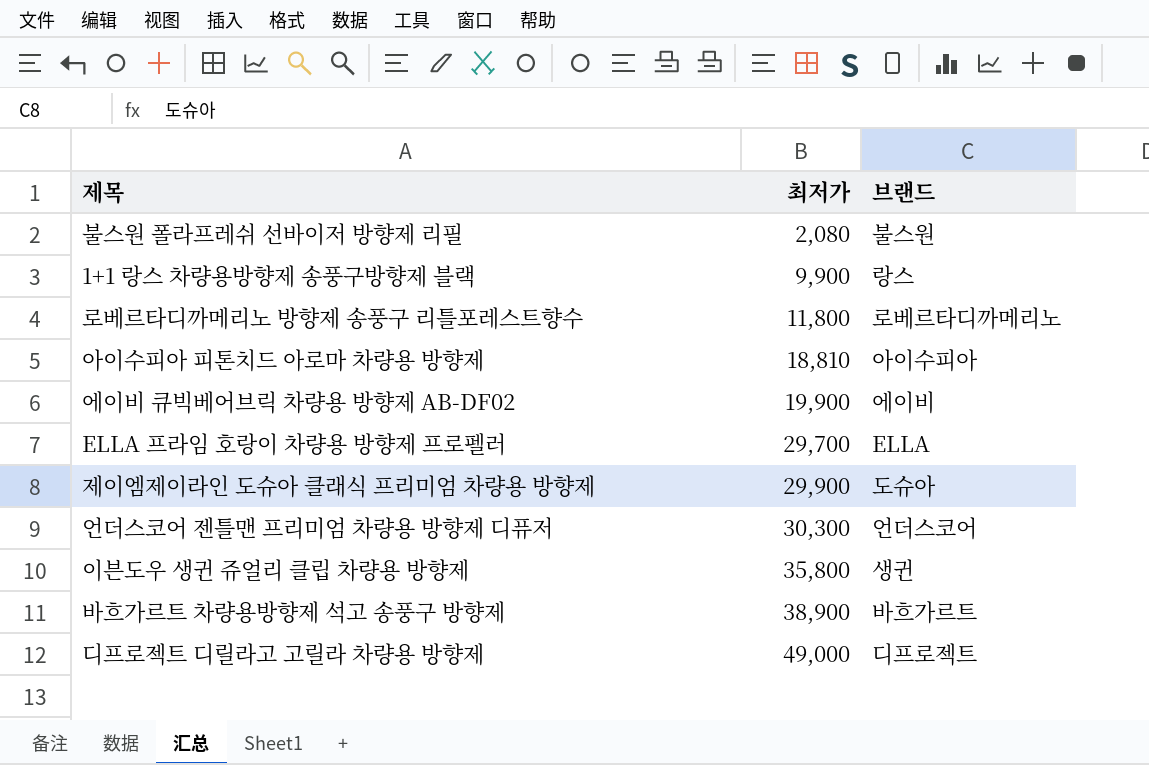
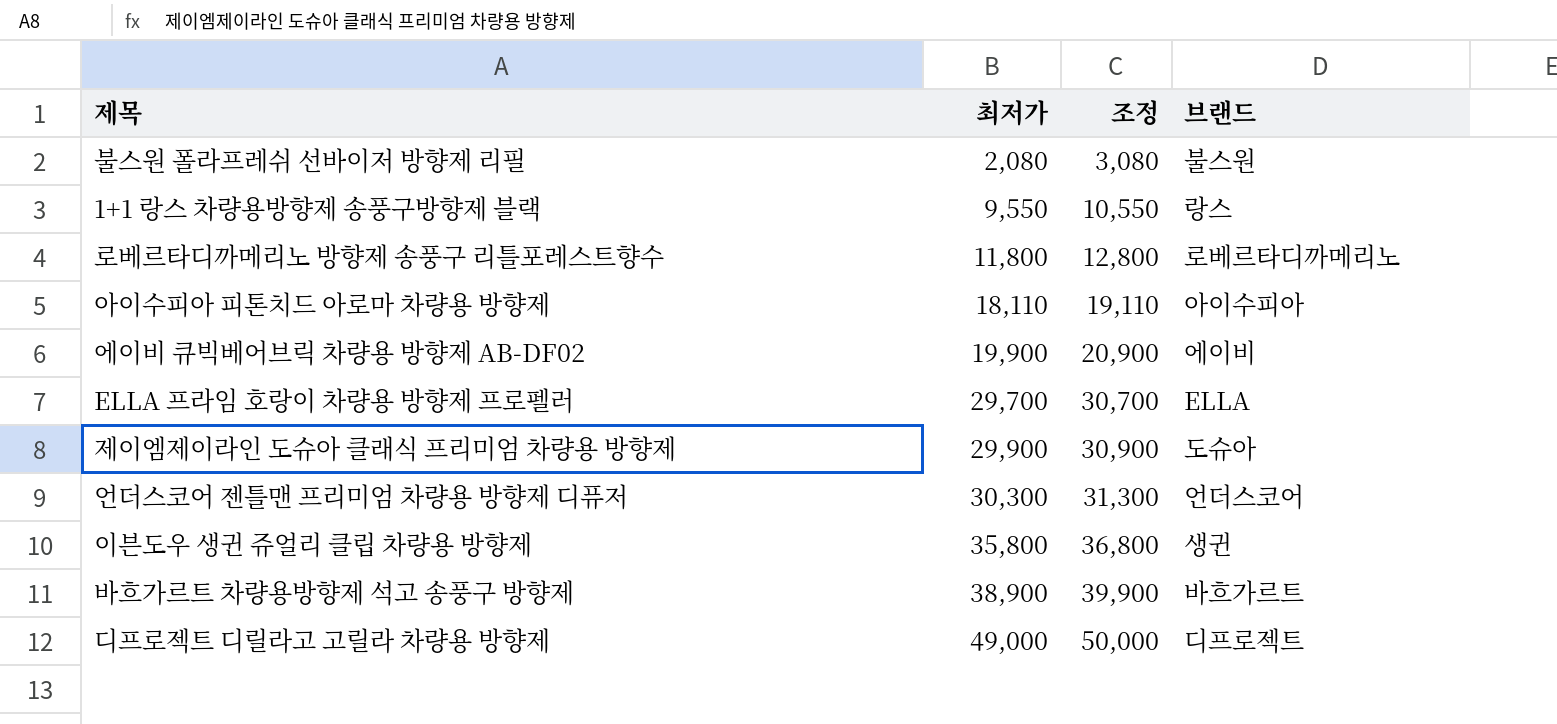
column 조정 | formula: none -> [최저가] + 1000
1+1 랑스 차량용방향제 송풍구방향제 블랙 | 최저가: 9,900 -> 9,550
아이수피아 피톤치드 아로마 차량용 방향제 | 최저가: 18,810 -> 18,110

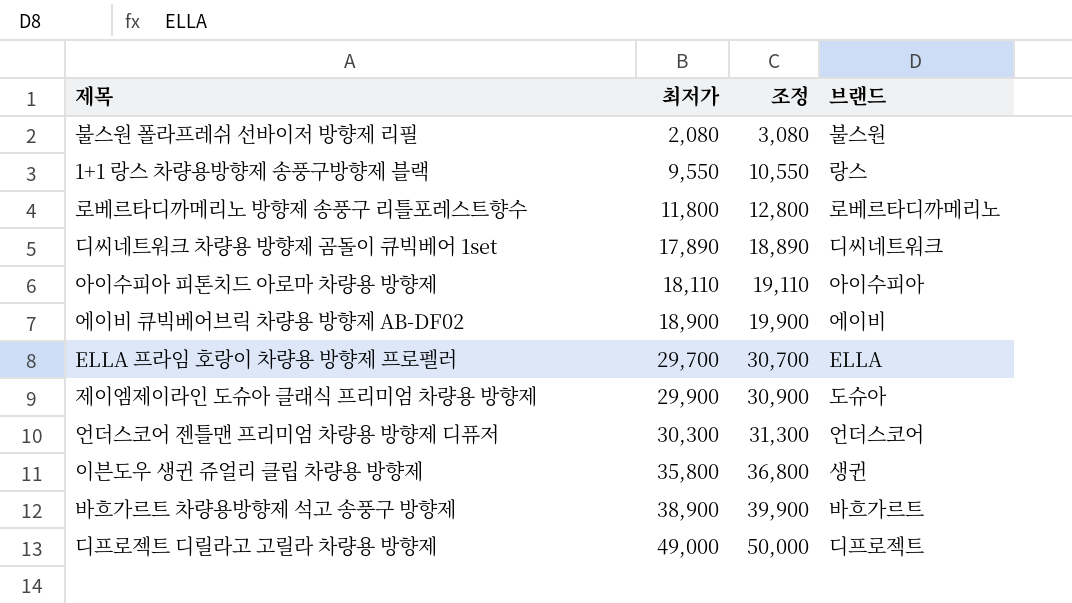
row 디씨네트워크 차량용 방향제 곰돌이 큐빅베어 1set: none -> 17,890 | 18,890 | 디씨네트워크
에이비 큐빅베어브릭 차량용 방향제 AB-DF02 | 최저가: 19,900 -> 18,900
에이비 큐빅베어브릭 차량용 방향제 AB-DF02 | 조정: 20,900 -> 19,900

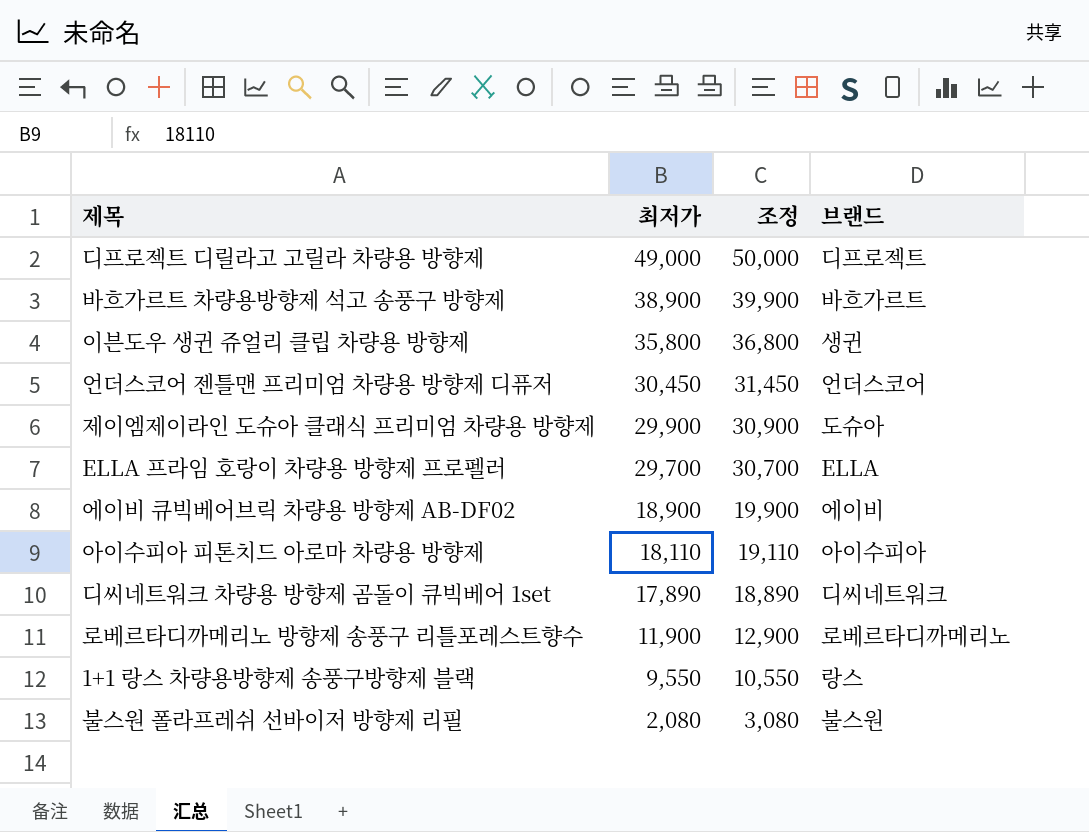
row order: 최저가 ascending -> 최저가 descending
언더스코어 젠틀맨 프리미엄 차량용 방향제 디퓨저 | 최저가: 30,300 -> 30,450
언더스코어 젠틀맨 프리미엄 차량용 방향제 디퓨저 | 조정: 31,300 -> 31,450
로베르타디까메리노 방향제 송풍구 리틀포레스트향수 | 최저가: 11,800 -> 11,900
로베르타디까메리노 방향제 송풍구 리틀포레스트향수 | 조정: 12,800 -> 12,900

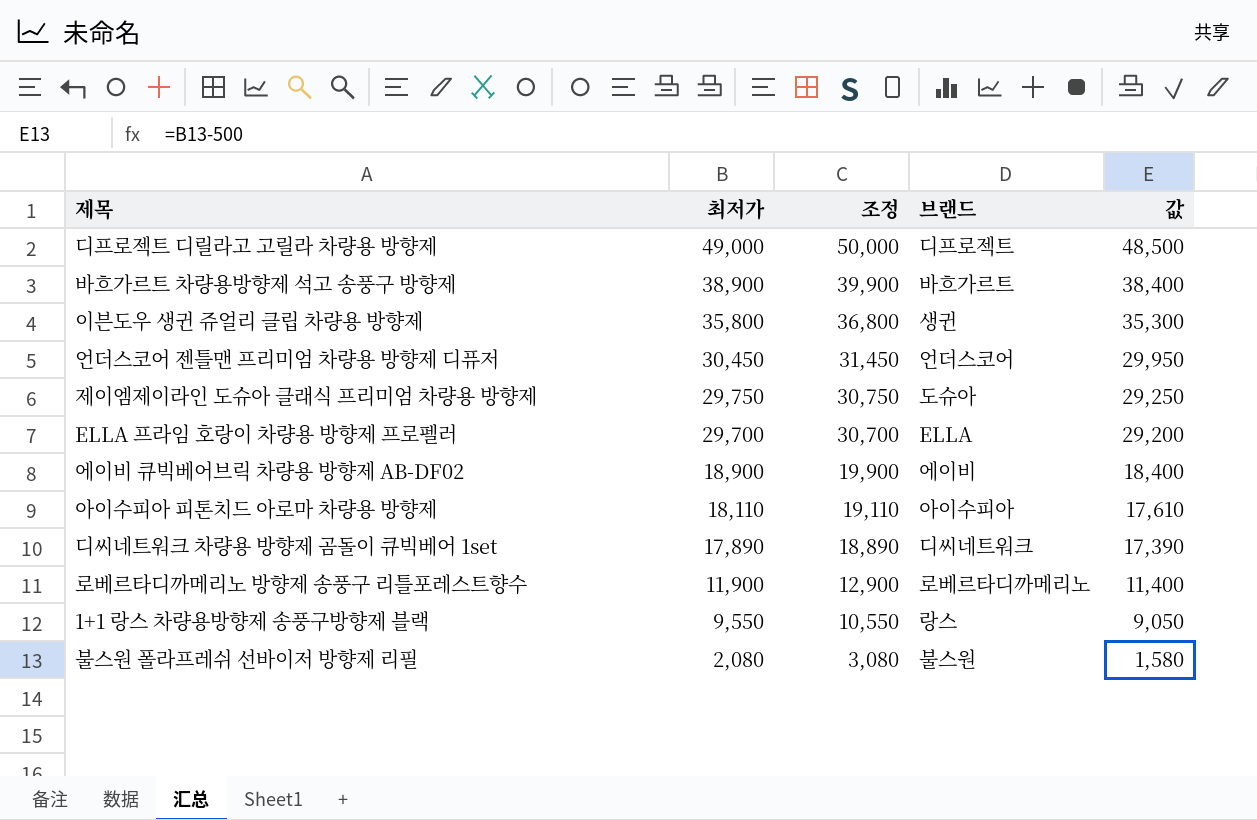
column 값 | formula: none -> [최저가] - 500
제이엠제이라인 도슈아 클래식 프리미엄 차량용 방향제 | 최저가: 29,900 -> 29,750
제이엠제이라인 도슈아 클래식 프리미엄 차량용 방향제 | 조정: 30,900 -> 30,750

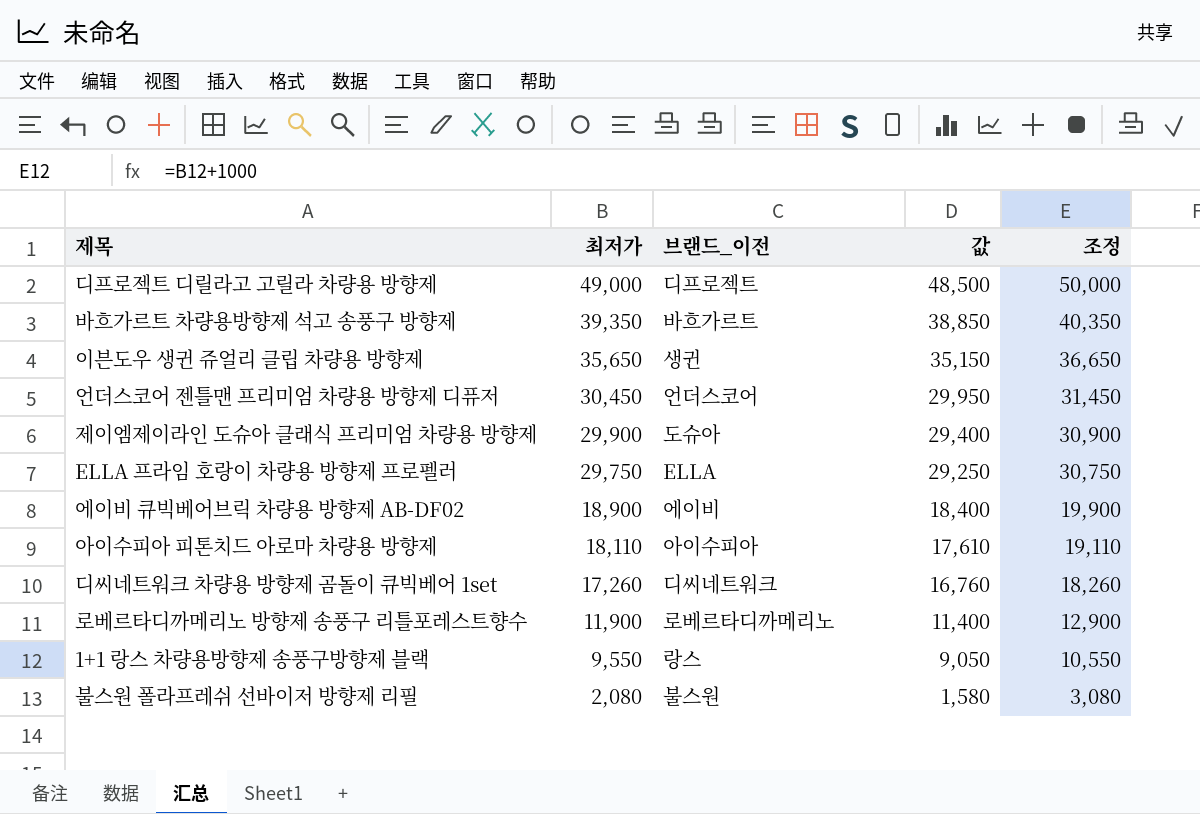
column name: 브랜드 -> 브랜드_이전
column 조정 | position: 3 -> 5
바흐가르트 차량용방향제 석고 송풍구 방향제 | 최저가: 38,900 -> 39,350
바흐가르트 차량용방향제 석고 송풍구 방향제 | 값: 38,400 -> 38,850
바흐가르트 차량용방향제 석고 송풍구 방향제 | 조정: 39,900 -> 40,350
이븐도우 생귄 쥬얼리 클립 차량용 방향제 | 최저가: 35,800 -> 35,650
이븐도우 생귄 쥬얼리 클립 차량용 방향제 | 값: 35,300 -> 35,150
이븐도우 생귄 쥬얼리 클립 차량용 방향제 | 조정: 36,800 -> 36,650
제이엠제이라인 도슈아 클래식 프리미엄 차량용 방향제 | 최저가: 29,750 -> 29,900
제이엠제이라인 도슈아 클래식 프리미엄 차량용 방향제 | 값: 29,250 -> 29,400
제이엠제이라인 도슈아 클래식 프리미엄 차량용 방향제 | 조정: 30,750 -> 30,900
ELLA 프라임 호랑이 차량용 방향제 프로펠러 | 최저가: 29,700 -> 29,750
ELLA 프라임 호랑이 차량용 방향제 프로펠러 | 값: 29,200 -> 29,250
ELLA 프라임 호랑이 차량용 방향제 프로펠러 | 조정: 30,700 -> 30,750
디씨네트워크 차량용 방향제 곰돌이 큐빅베어 1set | 최저가: 17,890 -> 17,260
디씨네트워크 차량용 방향제 곰돌이 큐빅베어 1set | 값: 17,390 -> 16,760
디씨네트워크 차량용 방향제 곰돌이 큐빅베어 1set | 조정: 18,890 -> 18,260

